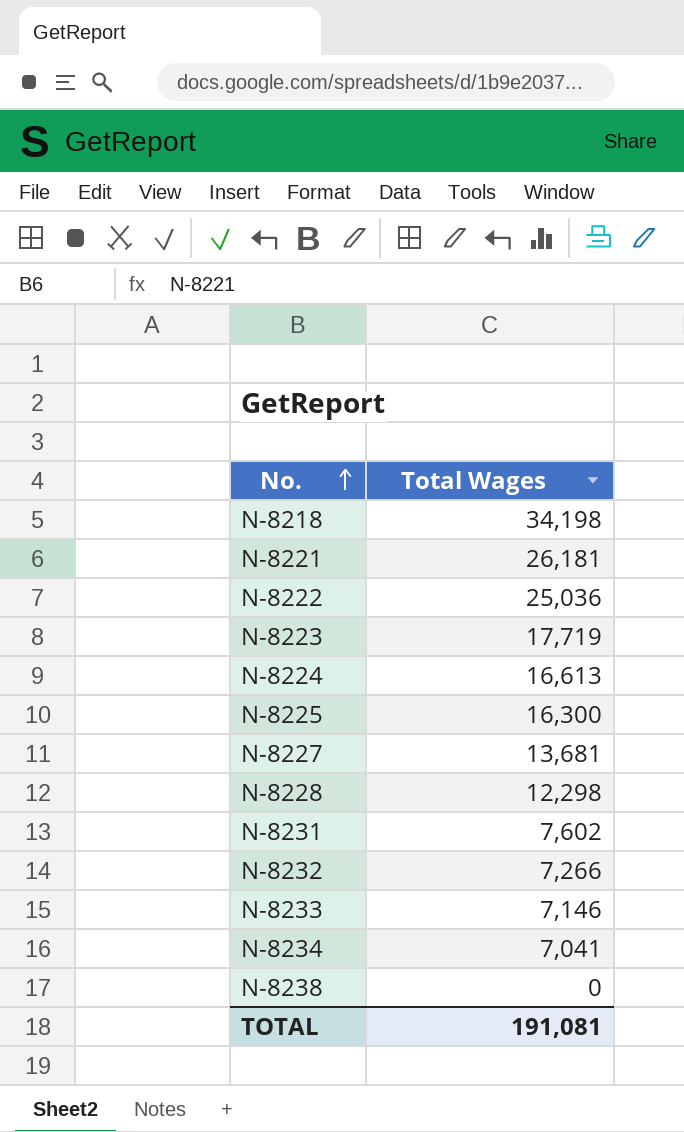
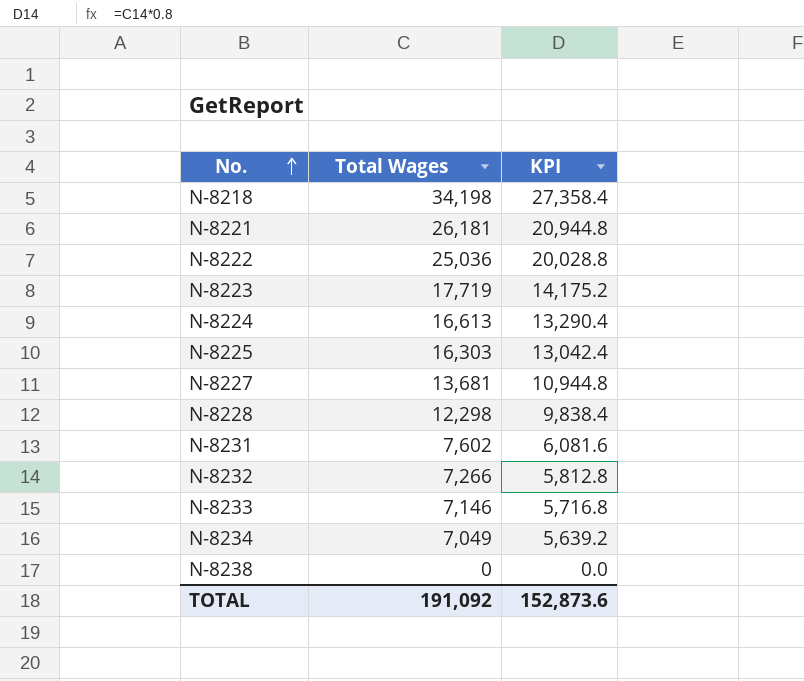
column KPI | formula: none -> [Total Wages] * 0.8
N-8225 | Total Wages: 16,300 -> 16,303
N-8234 | Total Wages: 7,041 -> 7,049
TOTAL | Total Wages: 191,081 -> 191,092

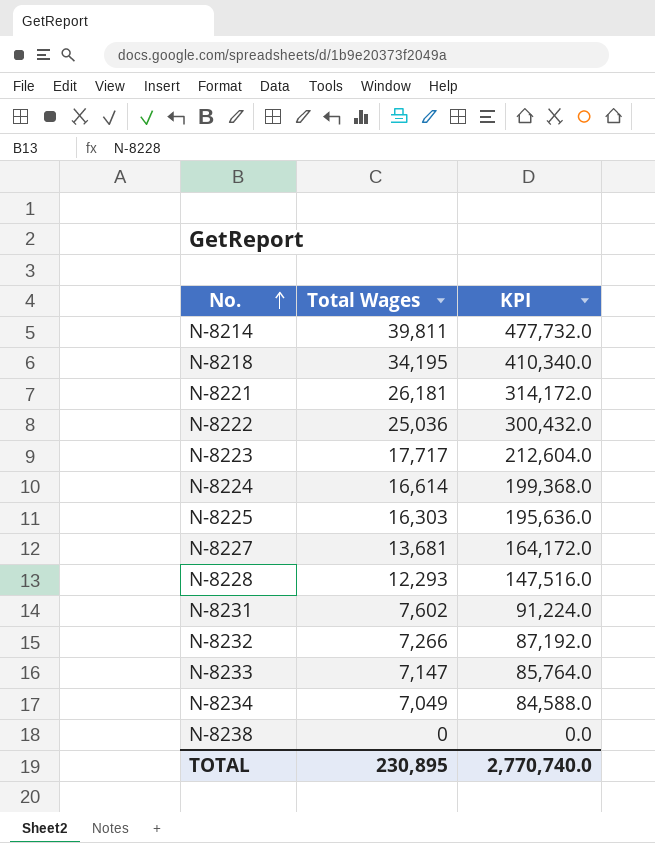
column KPI | formula: [Total Wages] * 0.8 -> [Total Wages] * 12
row N-8214: none -> 39,811 | 477,732.0
N-8218 | Total Wages: 34,198 -> 34,195
N-8223 | Total Wages: 17,719 -> 17,717
N-8224 | Total Wages: 16,613 -> 16,614
N-8228 | Total Wages: 12,298 -> 12,293
N-8233 | Total Wages: 7,146 -> 7,147
TOTAL | Total Wages: 191,092 -> 230,895
TOTAL | KPI: 152,873.6 -> 2,770,740.0

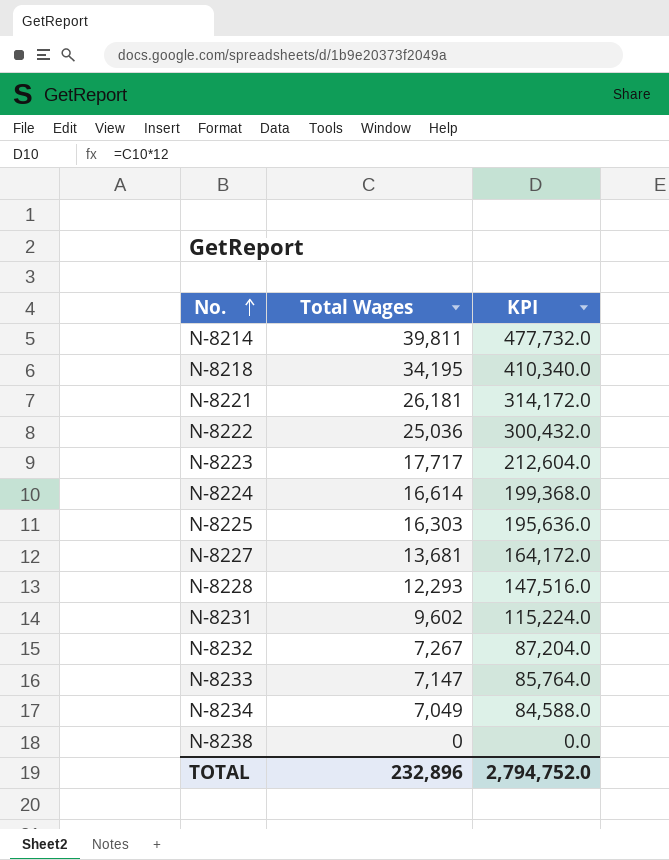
N-8231 | Total Wages: 7,602 -> 9,602
N-8231 | KPI: 91,224.0 -> 115,224.0
N-8232 | Total Wages: 7,266 -> 7,267
N-8232 | KPI: 87,192.0 -> 87,204.0
TOTAL | Total Wages: 230,895 -> 232,896
TOTAL | KPI: 2,770,740.0 -> 2,794,752.0

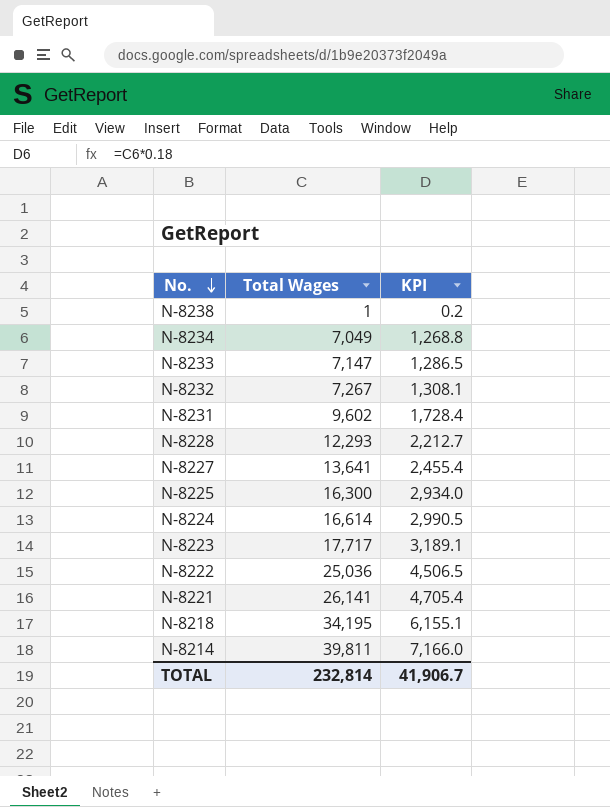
row order: No. ascending -> No. descending
column KPI | formula: [Total Wages] * 12 -> [Total Wages] * 0.18
N-8238 | Total Wages: 0 -> 1
N-8227 | Total Wages: 13,681 -> 13,641
N-8225 | Total Wages: 16,303 -> 16,300
N-8221 | Total Wages: 26,181 -> 26,141
TOTAL | Total Wages: 232,896 -> 232,814
TOTAL | KPI: 2,794,752.0 -> 41,906.7

